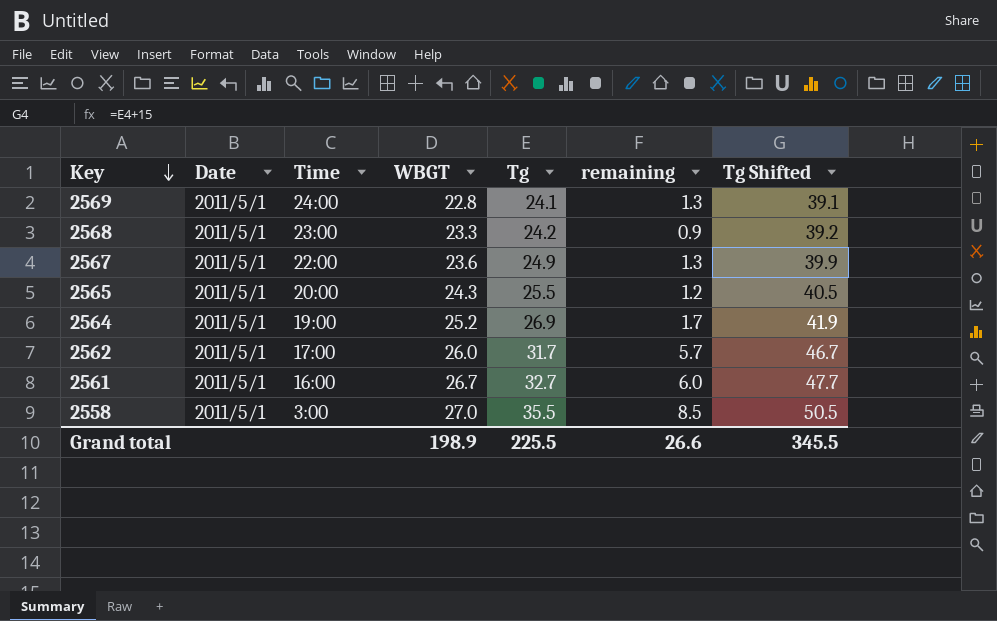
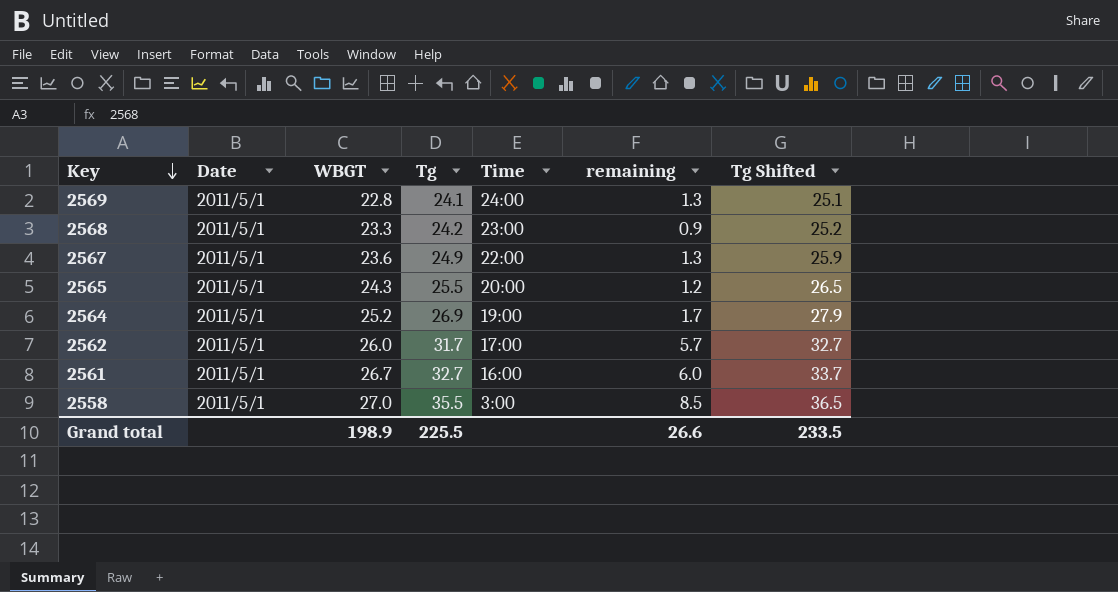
column Time | position: 3 -> 5
column Tg Shifted | formula: [Tg] + 15 -> [Tg] + 1
Grand total | Tg Shifted: 345.5 -> 233.5

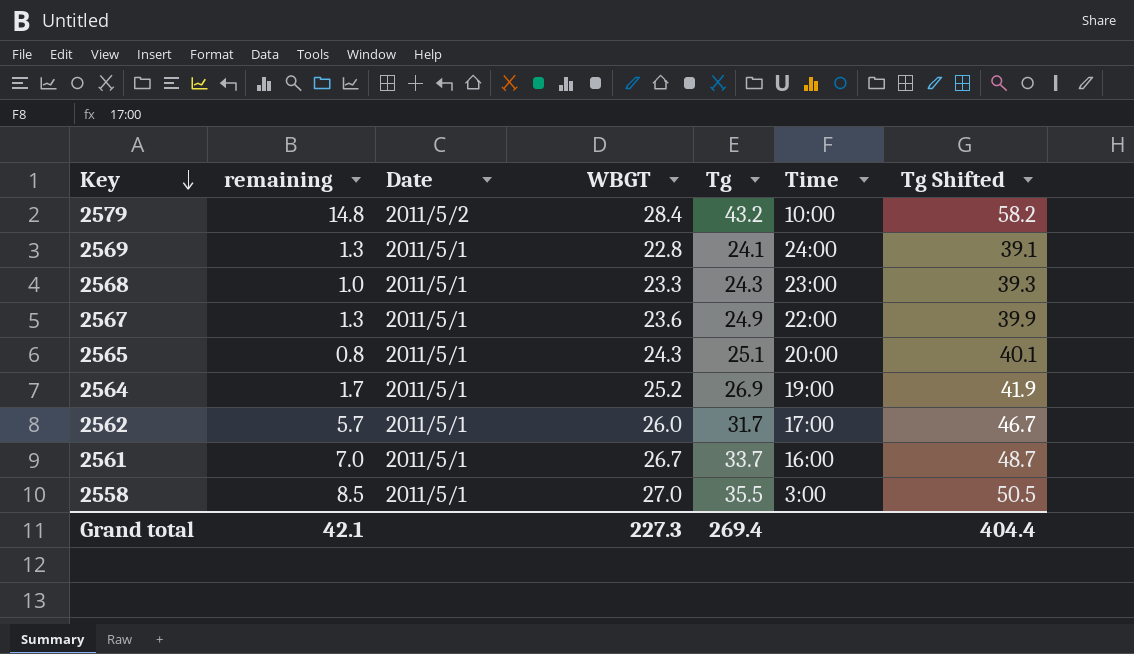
column remaining | position: 6 -> 2
column Tg Shifted | formula: [Tg] + 1 -> [Tg] + 15
row 2579: none -> 14.8 | 2011/5/2 | 28.4 | 43.2 | 10:00 | 58.2
2568 | remaining: 0.9 -> 1.0
2568 | Tg: 24.2 -> 24.3
2565 | remaining: 1.2 -> 0.8
2565 | Tg: 25.5 -> 25.1
2561 | remaining: 6.0 -> 7.0
2561 | Tg: 32.7 -> 33.7
Grand total | remaining: 26.6 -> 42.1
Grand total | WBGT: 198.9 -> 227.3
Grand total | Tg: 225.5 -> 269.4
Grand total | Tg Shifted: 233.5 -> 404.4

